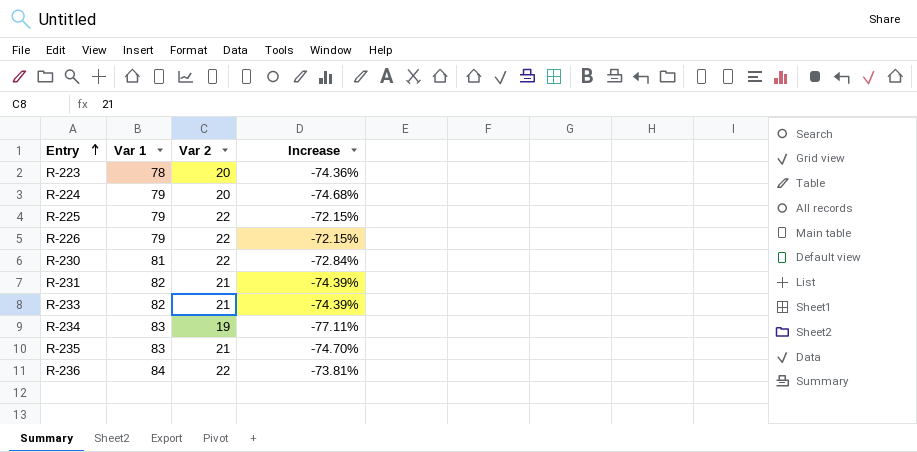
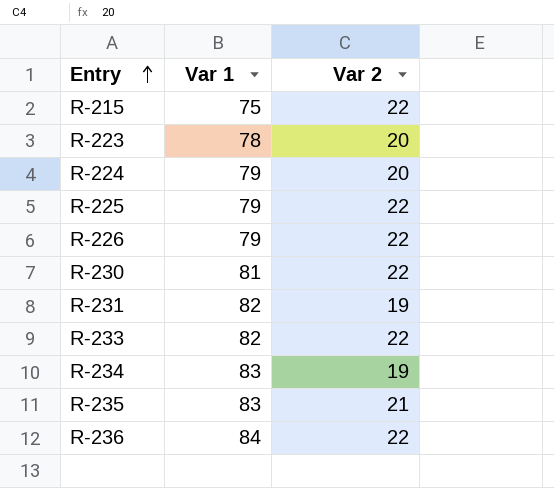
column Increase | formula: ([Var 2] - [Var 1]) / [Var 1] -> none
row R-215: none -> 75 | 22
R-231 | Var 2: 21 -> 19
R-233 | Var 2: 21 -> 22

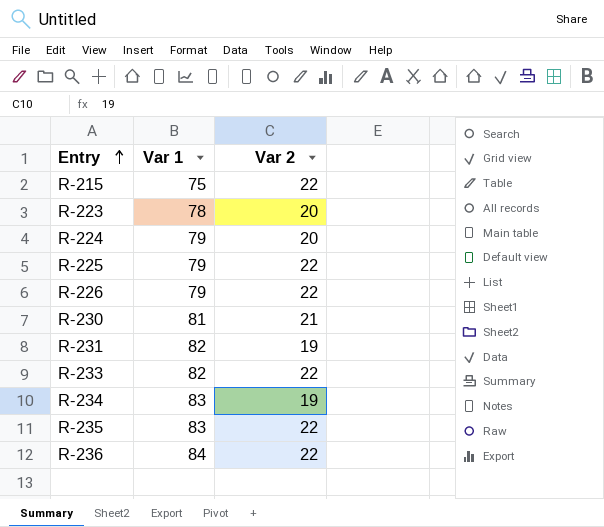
R-230 | Var 2: 22 -> 21
R-235 | Var 2: 21 -> 22

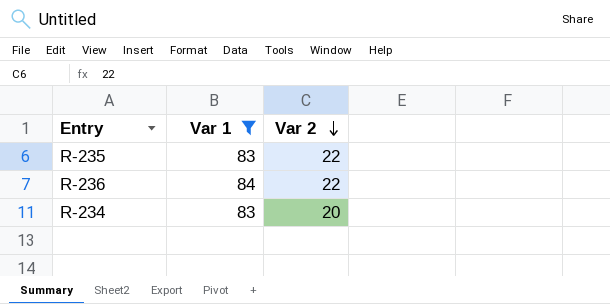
filter: none -> Var 1 >= 83
row order: Entry ascending -> Var 2 descending
R-234 | Var 2: 19 -> 20

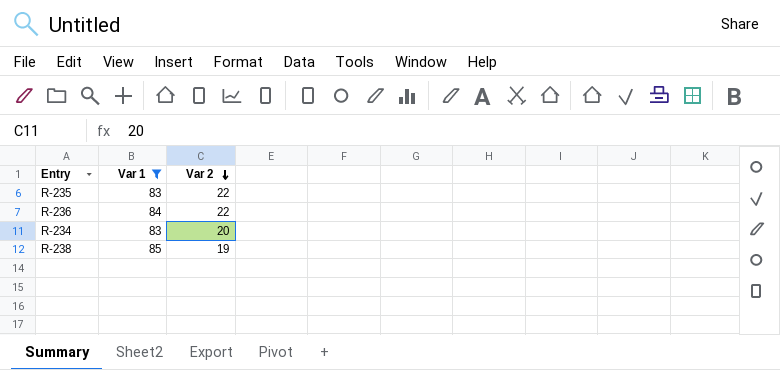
row R-238: none -> 85 | 19

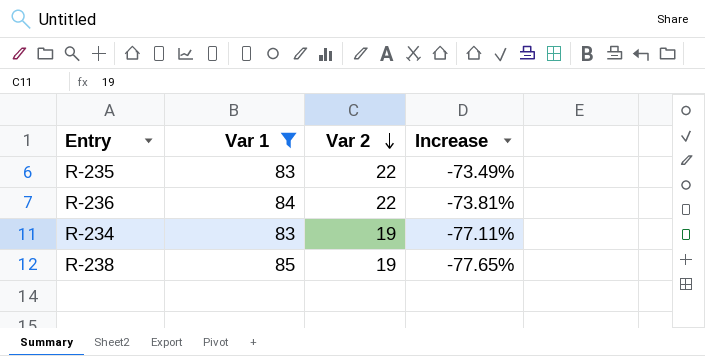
column Increase | formula: none -> ([Var 2] - [Var 1]) / [Var 1]
R-234 | Var 2: 20 -> 19

